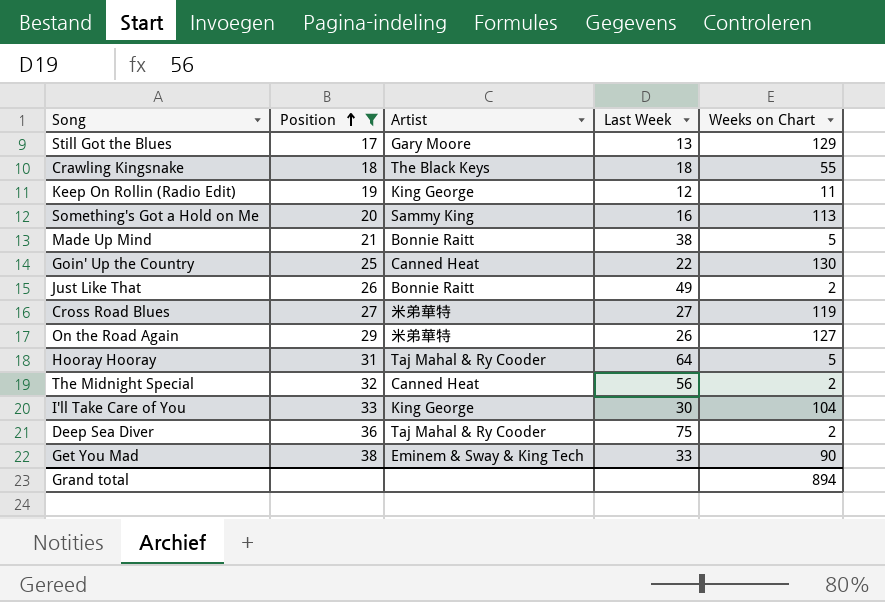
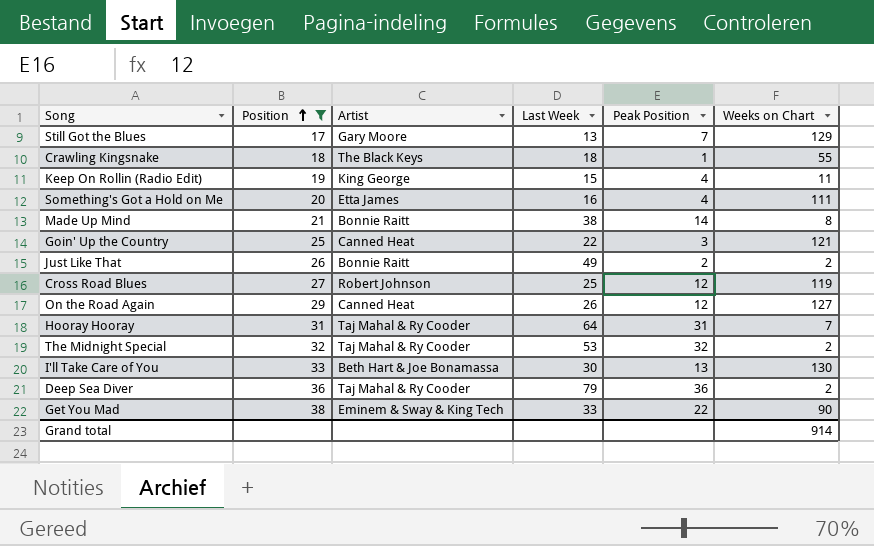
column Peak Position | position: none -> 5
Keep On Rollin (Radio Edit) | Last Week: 12 -> 15
Something's Got a Hold on Me | Artist: Sammy King -> Etta James
Something's Got a Hold on Me | Weeks on Chart: 113 -> 111
Made Up Mind | Weeks on Chart: 5 -> 8
Goin' Up the Country | Weeks on Chart: 130 -> 121
Cross Road Blues | Artist: 米弟華特 -> Robert Johnson
Cross Road Blues | Last Week: 27 -> 25
On the Road Again | Artist: 米弟華特 -> Canned Heat
Hooray Hooray | Weeks on Chart: 5 -> 7
The Midnight Special | Artist: Canned Heat -> Taj Mahal & Ry Cooder
The Midnight Special | Last Week: 56 -> 53
I'll Take Care of You | Artist: King George -> Beth Hart & Joe Bonamassa
I'll Take Care of You | Weeks on Chart: 104 -> 130
Deep Sea Diver | Last Week: 75 -> 79
Grand total | Weeks on Chart: 894 -> 914

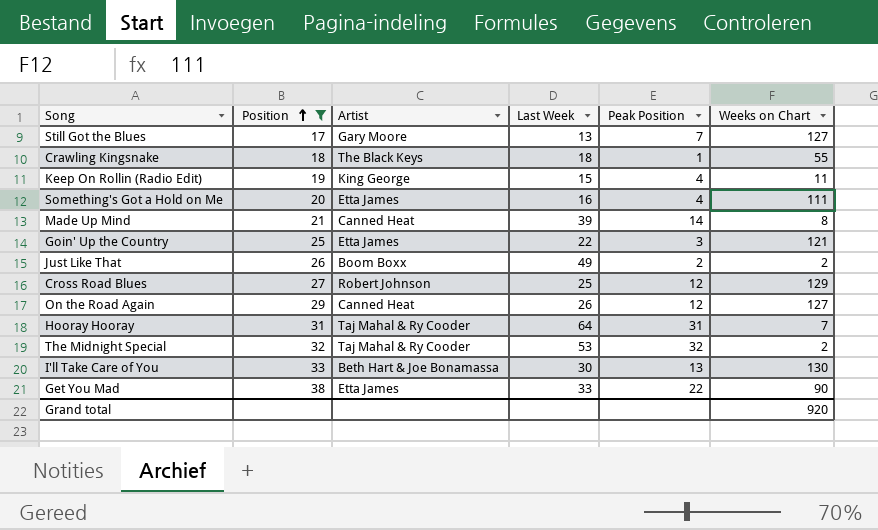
row Deep Sea Diver: 36 | Taj Mahal & Ry Cooder | 79 | 36 | 2 -> none
Still Got the Blues | Weeks on Chart: 129 -> 127
Made Up Mind | Artist: Bonnie Raitt -> Canned Heat
Made Up Mind | Last Week: 38 -> 39
Goin' Up the Country | Artist: Canned Heat -> Etta James
Just Like That | Artist: Bonnie Raitt -> Boom Boxx
Cross Road Blues | Weeks on Chart: 119 -> 129
Get You Mad | Artist: Eminem & Sway & King Tech -> Etta James
Grand total | Weeks on Chart: 914 -> 920

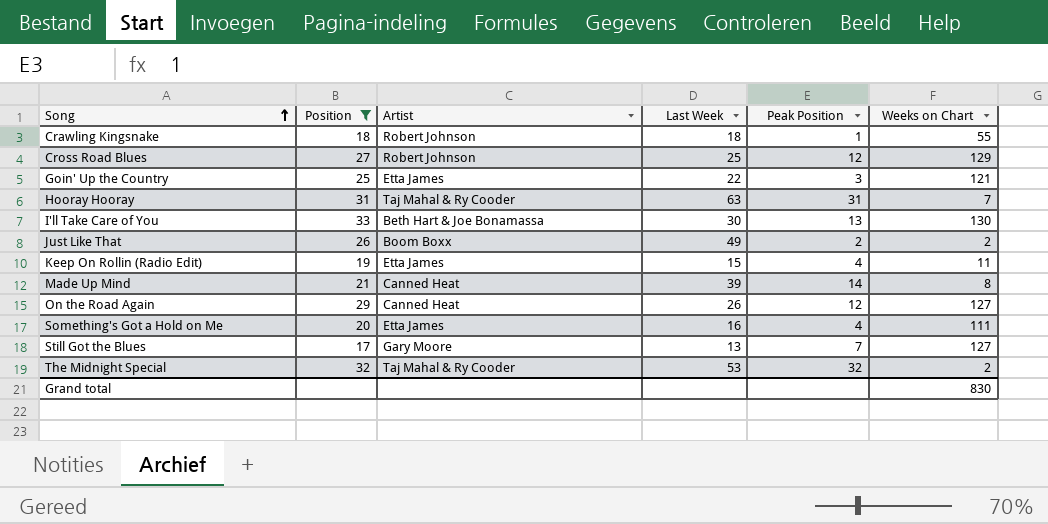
row order: Position ascending -> Song ascending
row Get You Mad: 38 | Etta James | 33 | 22 | 90 -> none
Crawling Kingsnake | Artist: The Black Keys -> Robert Johnson
Hooray Hooray | Last Week: 64 -> 63
Keep On Rollin (Radio Edit) | Artist: King George -> Etta James
Grand total | Weeks on Chart: 920 -> 830

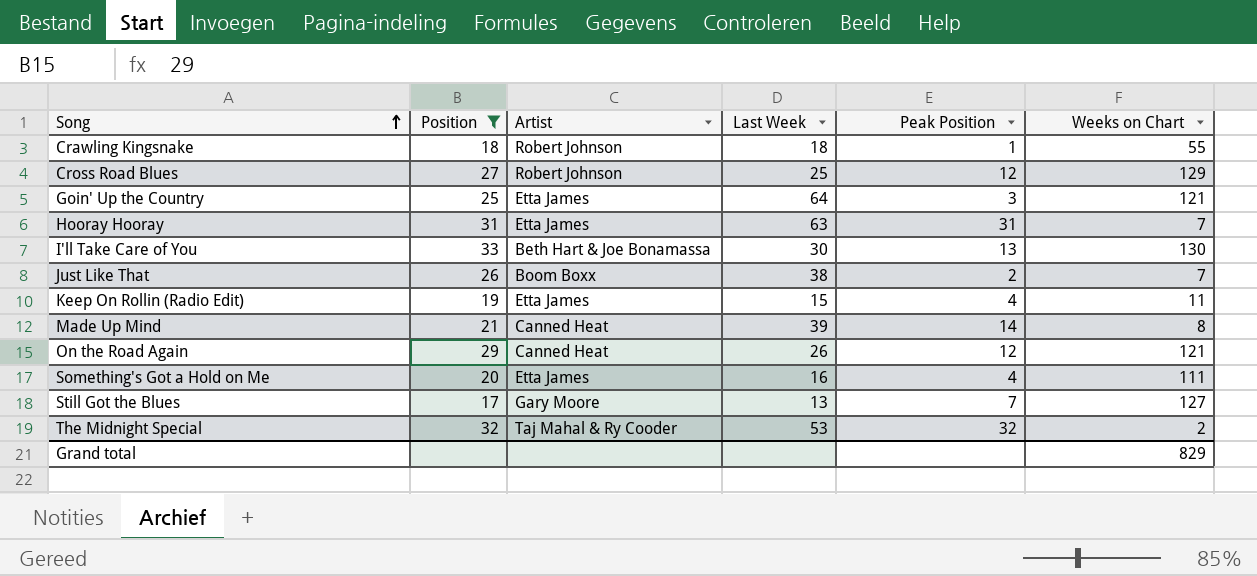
Goin' Up the Country | Last Week: 22 -> 64
Hooray Hooray | Artist: Taj Mahal & Ry Cooder -> Etta James
Just Like That | Last Week: 49 -> 38
Just Like That | Weeks on Chart: 2 -> 7
On the Road Again | Weeks on Chart: 127 -> 121
Grand total | Weeks on Chart: 830 -> 829

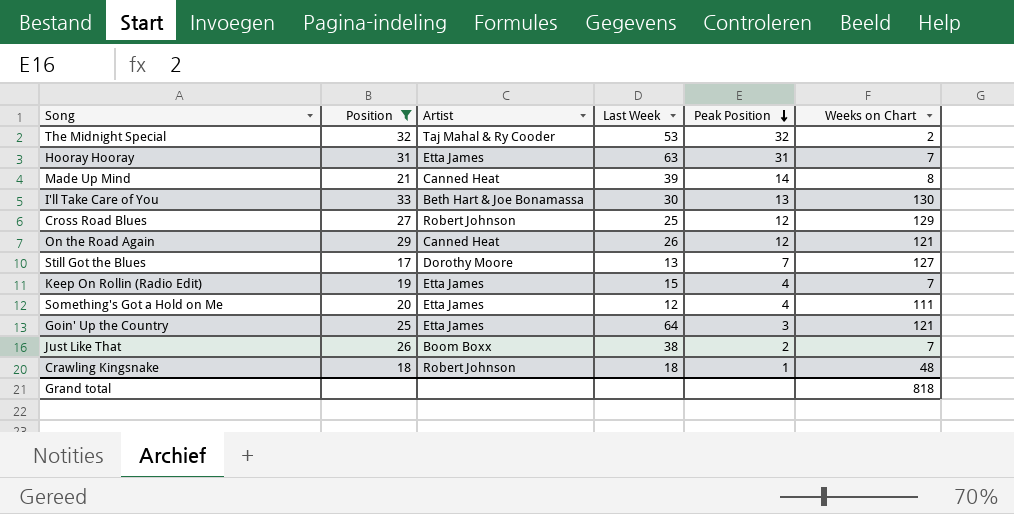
row order: Song ascending -> Peak Position descending
Still Got the Blues | Artist: Gary Moore -> Dorothy Moore
Keep On Rollin (Radio Edit) | Weeks on Chart: 11 -> 7
Something's Got a Hold on Me | Last Week: 16 -> 12
Crawling Kingsnake | Weeks on Chart: 55 -> 48
Grand total | Weeks on Chart: 829 -> 818

